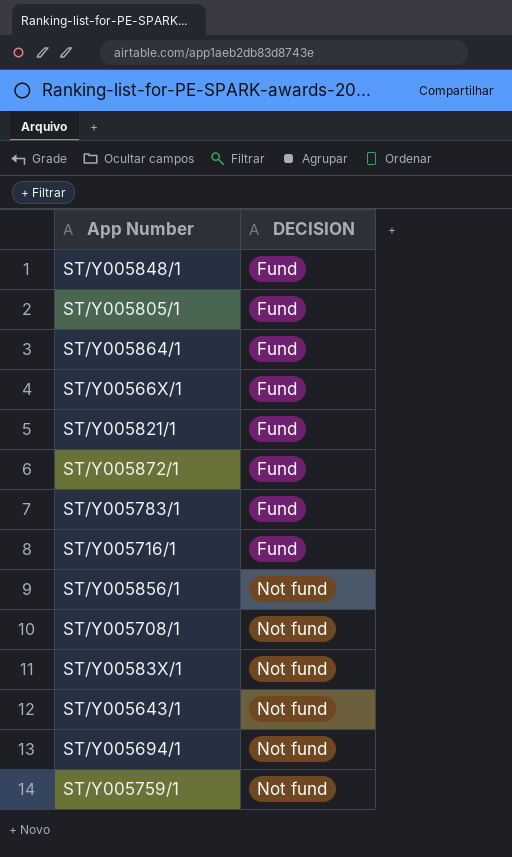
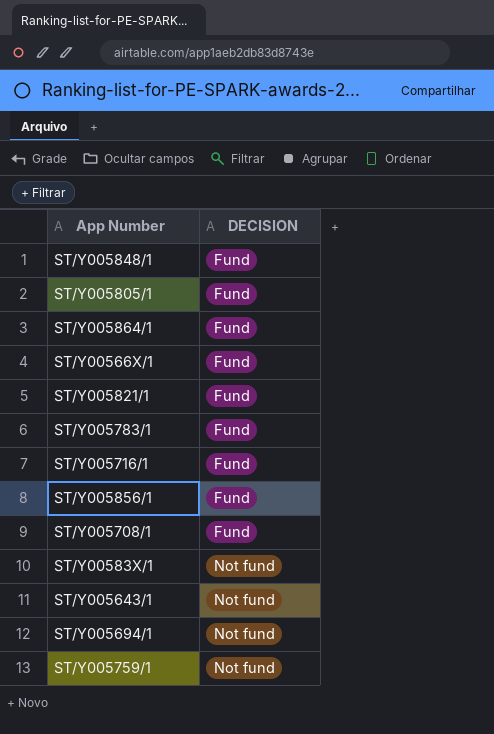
row ST/Y005872/1: Fund -> none
ST/Y005856/1 | DECISION: Not fund -> Fund
ST/Y005708/1 | DECISION: Not fund -> Fund

